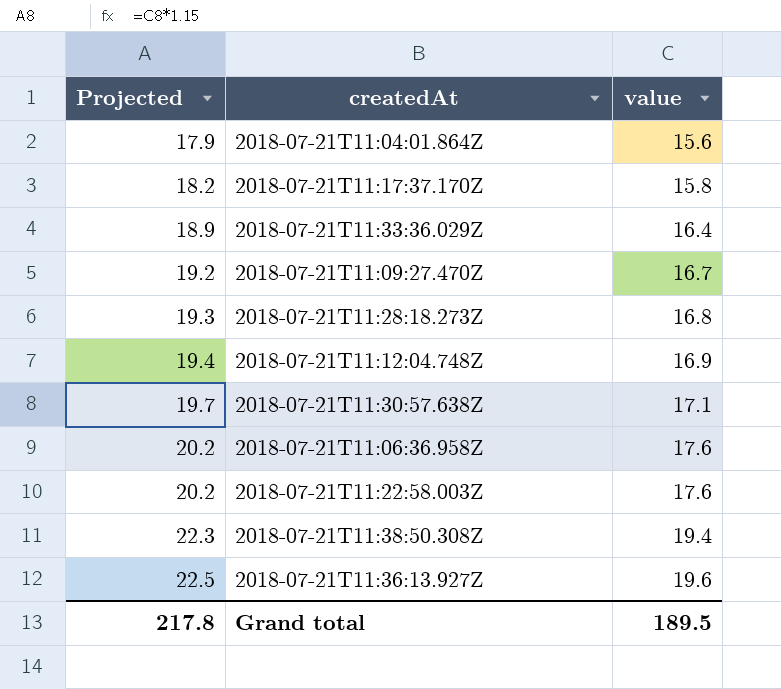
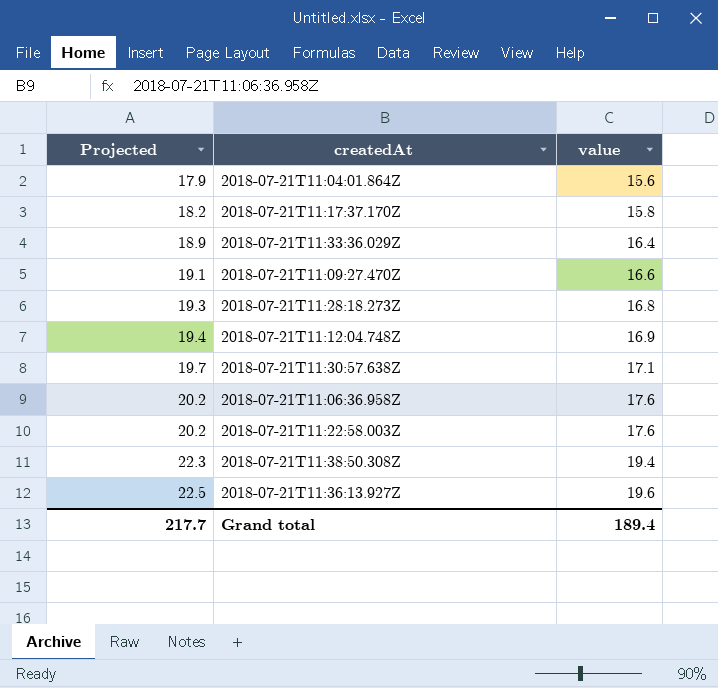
2018-07-21T11:09:27.470Z | Projected: 19.2 -> 19.1
2018-07-21T11:09:27.470Z | value: 16.7 -> 16.6
Grand total | Projected: 217.8 -> 217.7
Grand total | value: 189.5 -> 189.4

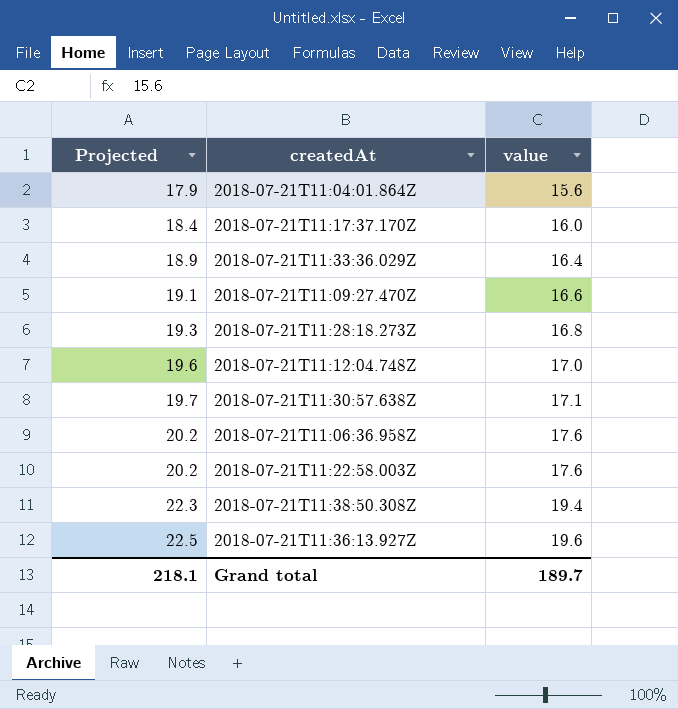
2018-07-21T11:17:37.170Z | Projected: 18.2 -> 18.4
2018-07-21T11:17:37.170Z | value: 15.8 -> 16.0
2018-07-21T11:12:04.748Z | Projected: 19.4 -> 19.6
2018-07-21T11:12:04.748Z | value: 16.9 -> 17.0
Grand total | Projected: 217.7 -> 218.1
Grand total | value: 189.4 -> 189.7

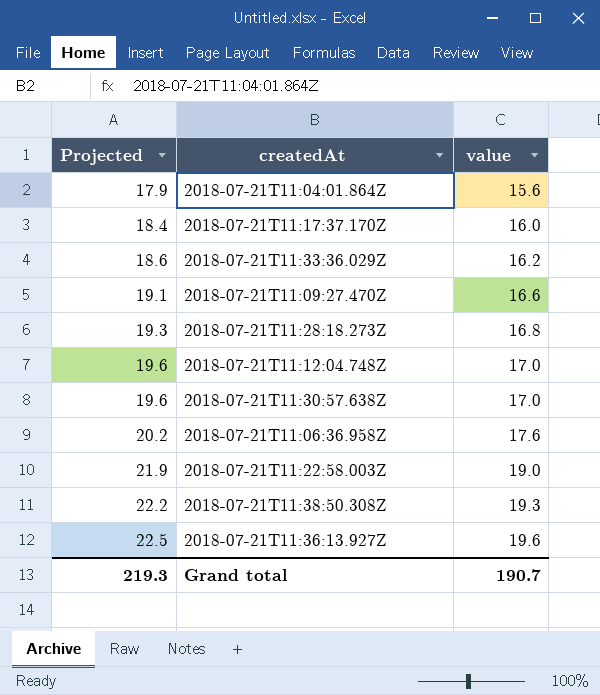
2018-07-21T11:33:36.029Z | Projected: 18.9 -> 18.6
2018-07-21T11:33:36.029Z | value: 16.4 -> 16.2
2018-07-21T11:30:57.638Z | Projected: 19.7 -> 19.6
2018-07-21T11:30:57.638Z | value: 17.1 -> 17.0
2018-07-21T11:22:58.003Z | Projected: 20.2 -> 21.9
2018-07-21T11:22:58.003Z | value: 17.6 -> 19.0
2018-07-21T11:38:50.308Z | Projected: 22.3 -> 22.2
2018-07-21T11:38:50.308Z | value: 19.4 -> 19.3
Grand total | Projected: 218.1 -> 219.3
Grand total | value: 189.7 -> 190.7

